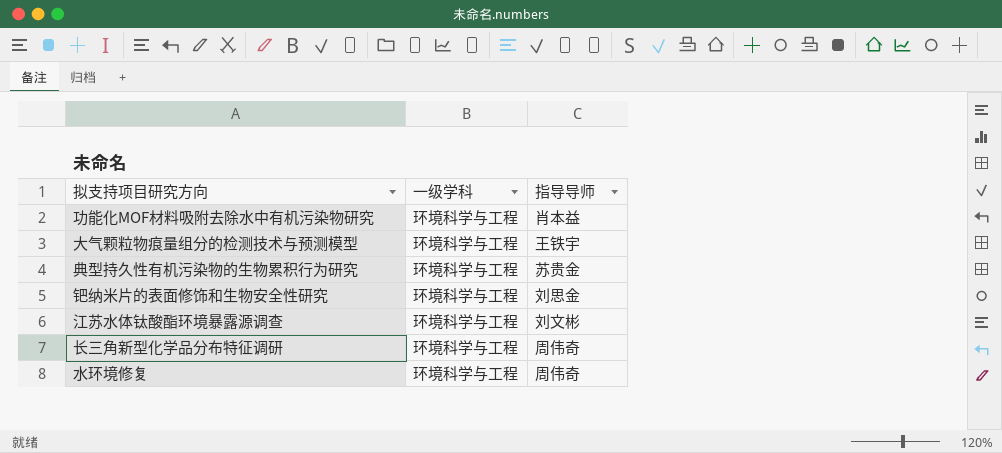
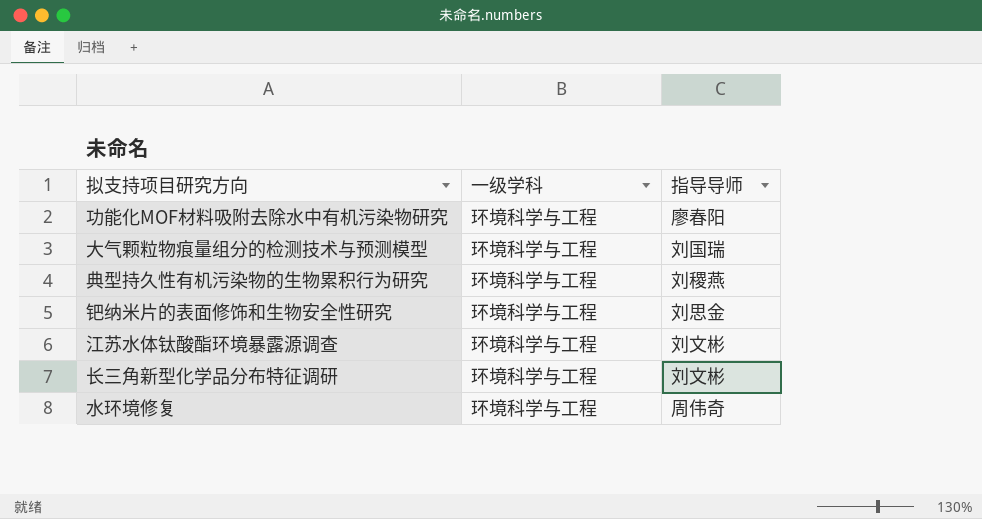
功能化MOF材料吸附去除水中有机污染物研究 | 指导导师: 肖本益 -> 廖春阳
大气颗粒物痕量组分的检测技术与预测模型 | 指导导师: 王铁宇 -> 刘国瑞
典型持久性有机污染物的生物累积行为研究 | 指导导师: 苏贵金 -> 刘稷燕
长三角新型化学品分布特征调研 | 指导导师: 周伟奇 -> 刘文彬

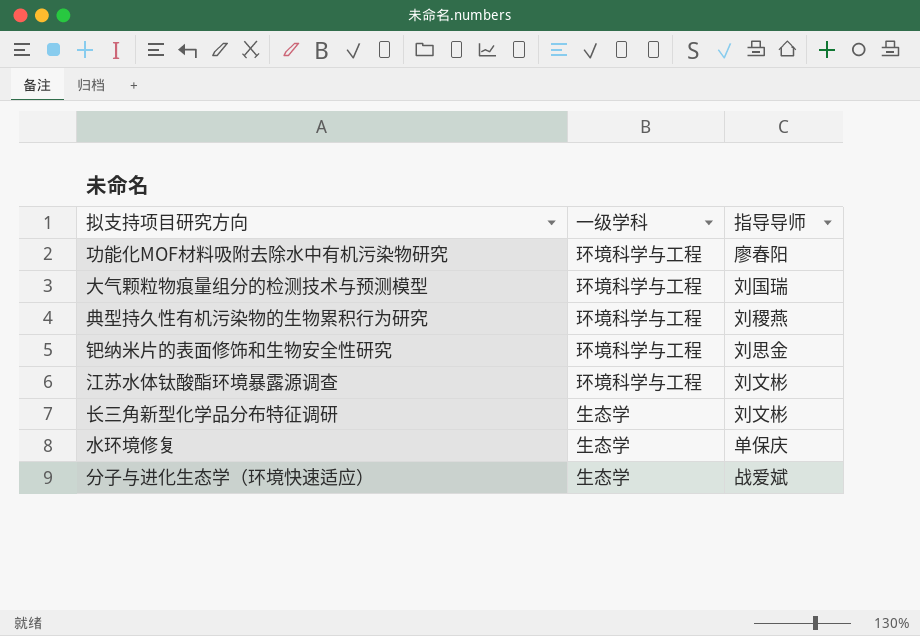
长三角新型化学品分布特征调研 | 一级学科: 环境科学与工程 -> 生态学
水环境修复 | 一级学科: 环境科学与工程 -> 生态学
水环境修复 | 指导导师: 周伟奇 -> 单保庆
row 分子与进化生态学（环境快速适应）: none -> 生态学 | 战爱斌

